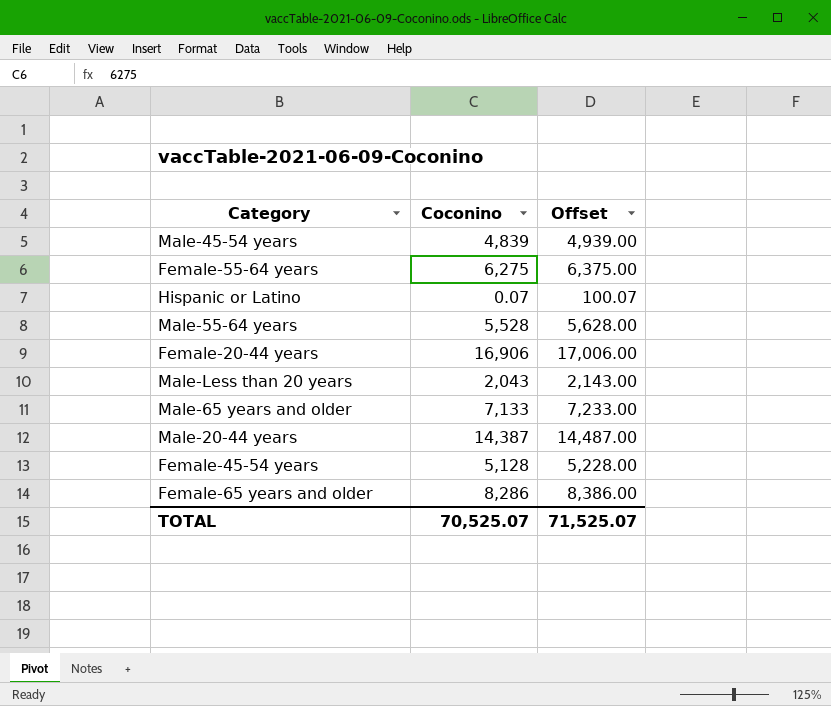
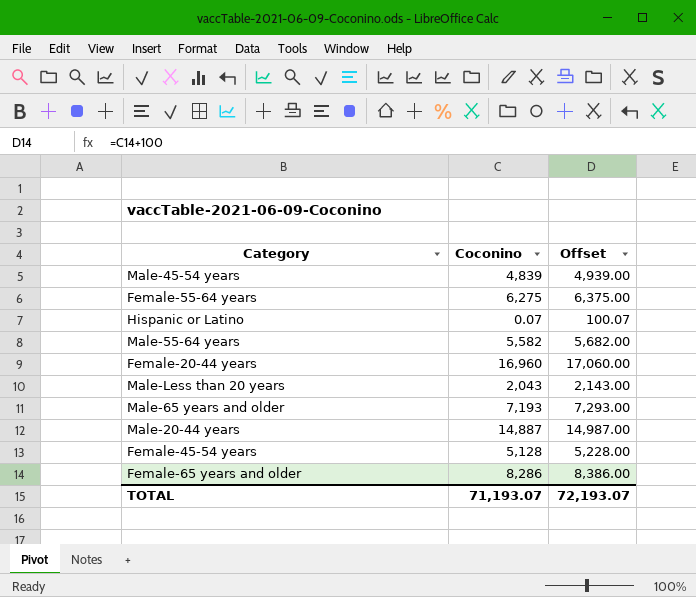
Male-55-64 years | Coconino: 5,528 -> 5,582
Male-55-64 years | Offset: 5,628.00 -> 5,682.00
Female-20-44 years | Coconino: 16,906 -> 16,960
Female-20-44 years | Offset: 17,006.00 -> 17,060.00
Male-65 years and older | Coconino: 7,133 -> 7,193
Male-65 years and older | Offset: 7,233.00 -> 7,293.00
Male-20-44 years | Coconino: 14,387 -> 14,887
Male-20-44 years | Offset: 14,487.00 -> 14,987.00
TOTAL | Coconino: 70,525.07 -> 71,193.07
TOTAL | Offset: 71,525.07 -> 72,193.07

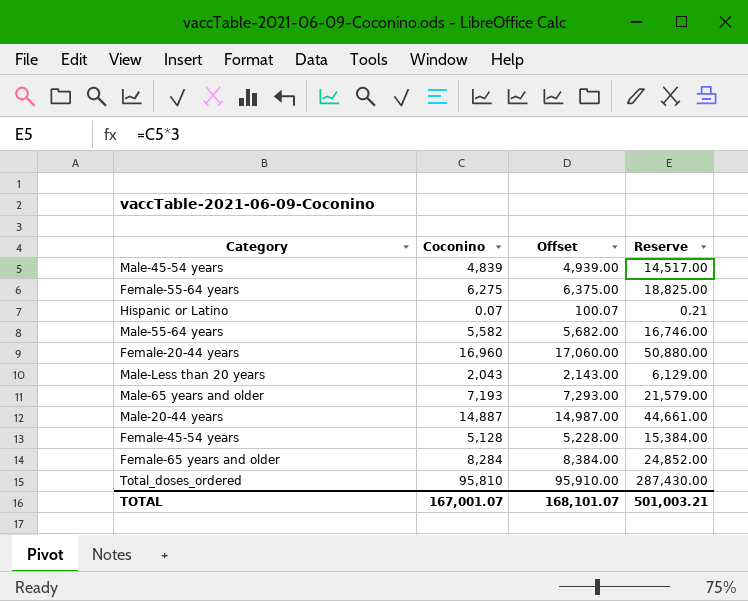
column Reserve | formula: none -> [Coconino] * 3
Female-65 years and older | Coconino: 8,286 -> 8,284
Female-65 years and older | Offset: 8,386.00 -> 8,384.00
row Total_doses_ordered: none -> 95,810 | 95,910.00 | 287,430.00
TOTAL | Coconino: 71,193.07 -> 167,001.07
TOTAL | Offset: 72,193.07 -> 168,101.07

